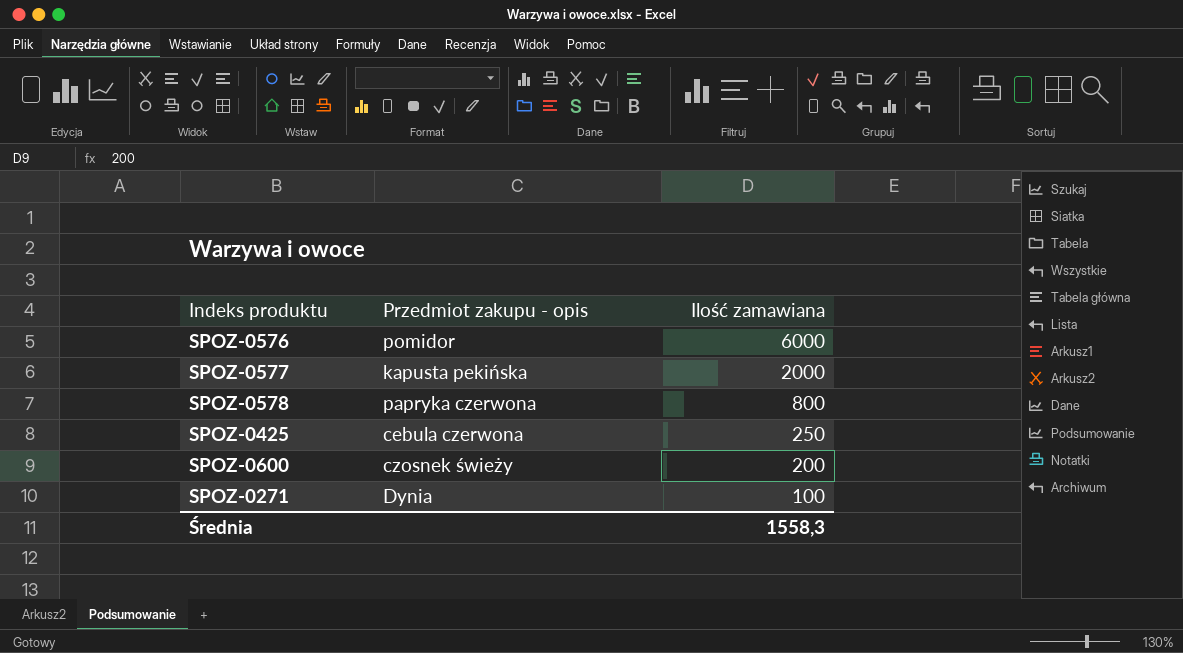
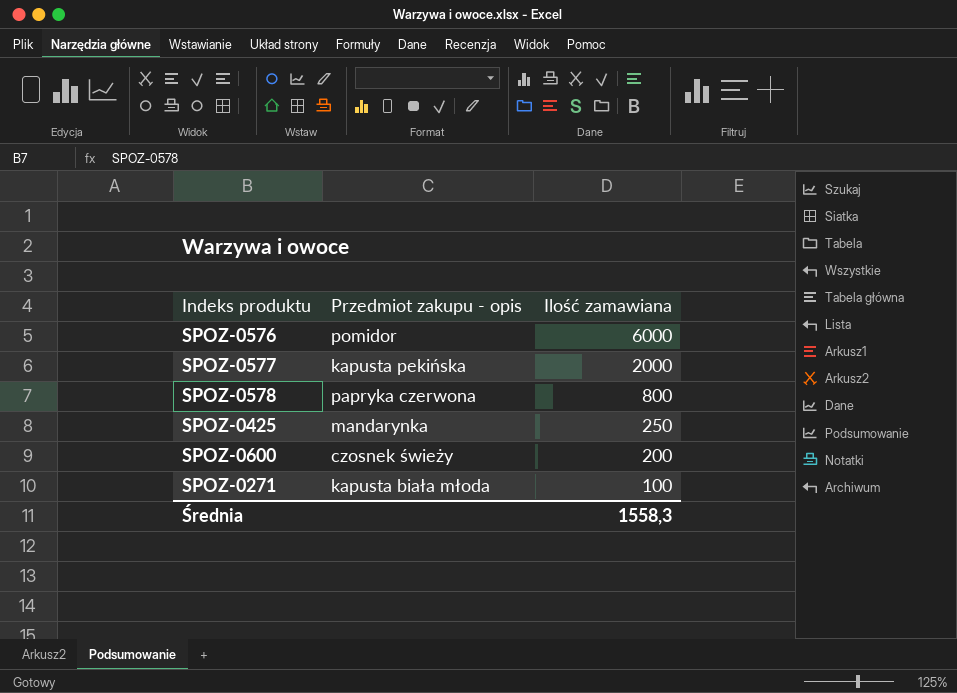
SPOZ-0425 | Przedmiot zakupu - opis: cebula czerwona -> mandarynka
SPOZ-0271 | Przedmiot zakupu - opis: Dynia -> kapusta biała młoda

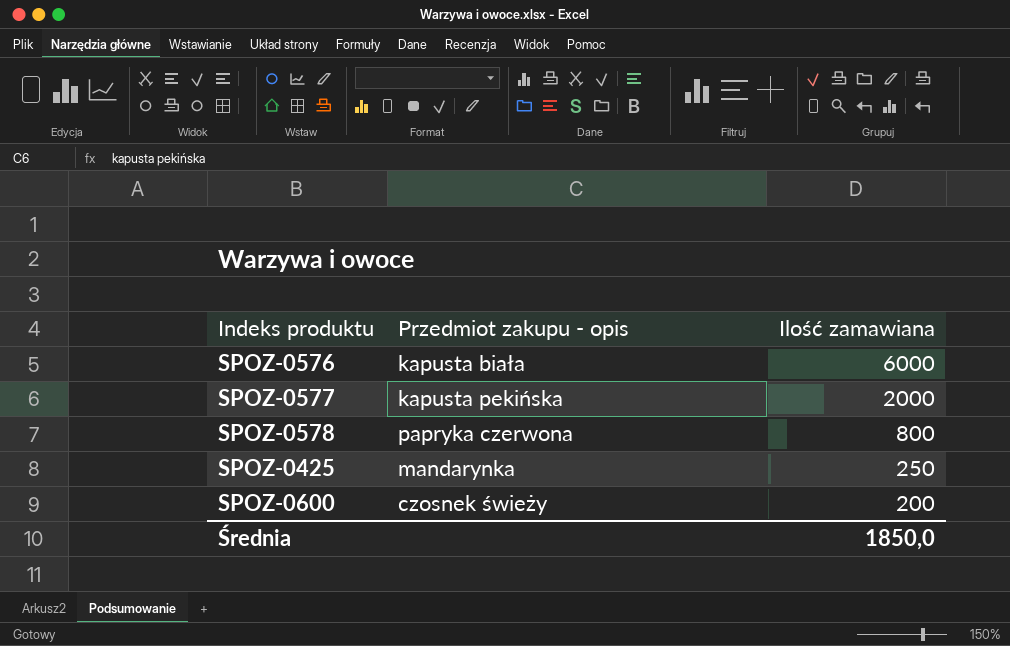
row SPOZ-0271: kapusta biała młoda | 100 -> none
SPOZ-0576 | Przedmiot zakupu - opis: pomidor -> kapusta biała
Średnia | Ilość zamawiana: 1558,3 -> 1850,0

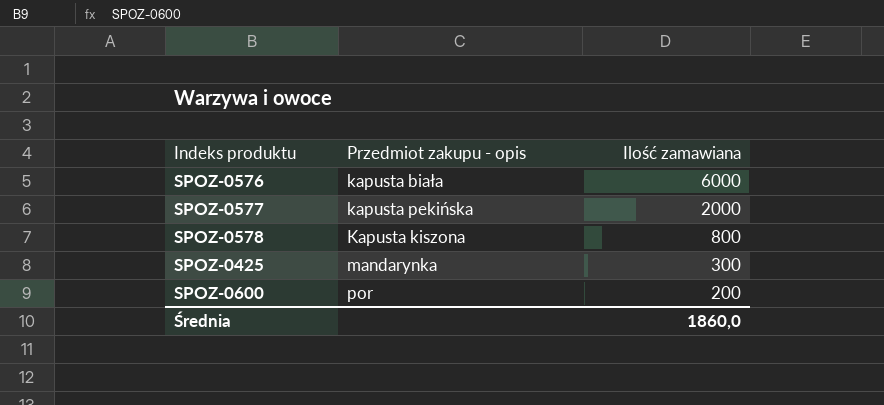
SPOZ-0578 | Przedmiot zakupu - opis: papryka czerwona -> Kapusta kiszona
SPOZ-0425 | Ilość zamawiana: 250 -> 300
SPOZ-0600 | Przedmiot zakupu - opis: czosnek świeży -> por
Średnia | Ilość zamawiana: 1850,0 -> 1860,0

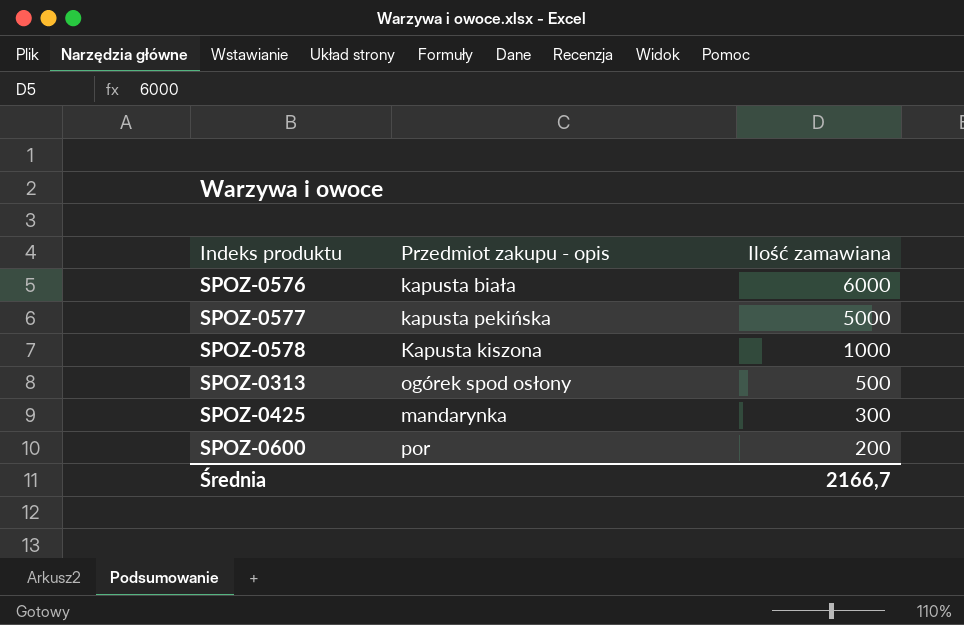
SPOZ-0577 | Ilość zamawiana: 2000 -> 5000
SPOZ-0578 | Ilość zamawiana: 800 -> 1000
row SPOZ-0313: none -> ogórek spod osłony | 500
Średnia | Ilość zamawiana: 1860,0 -> 2166,7

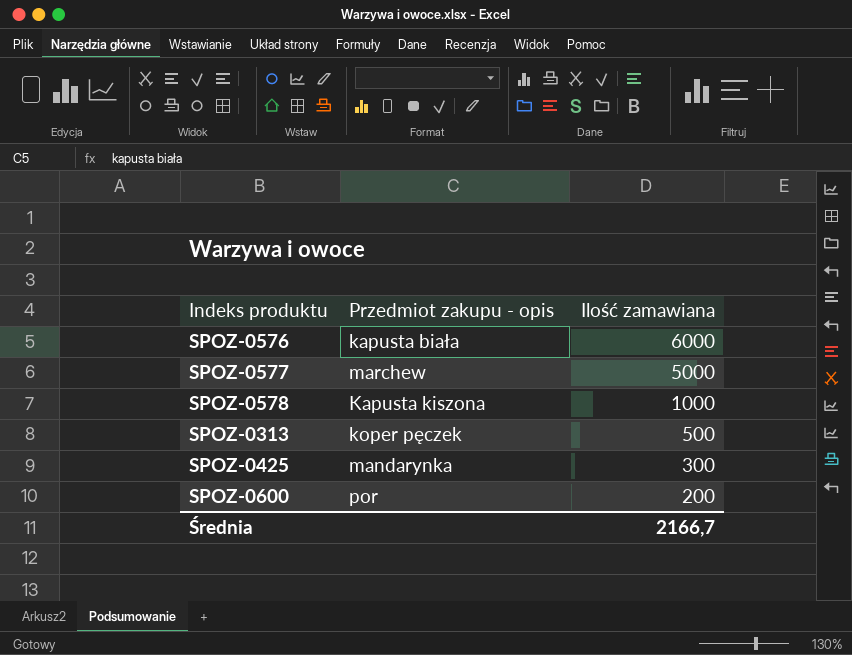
SPOZ-0577 | Przedmiot zakupu - opis: kapusta pekińska -> marchew
SPOZ-0313 | Przedmiot zakupu - opis: ogórek spod osłony -> koper pęczek

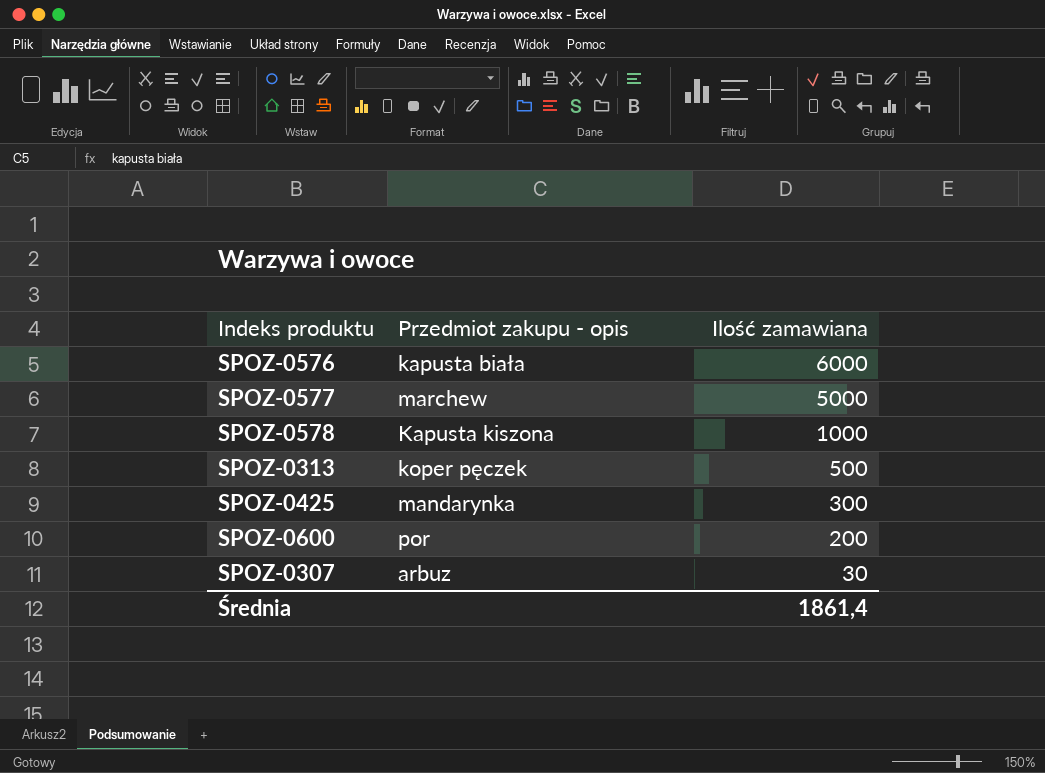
row SPOZ-0307: none -> arbuz | 30
Średnia | Ilość zamawiana: 2166,7 -> 1861,4

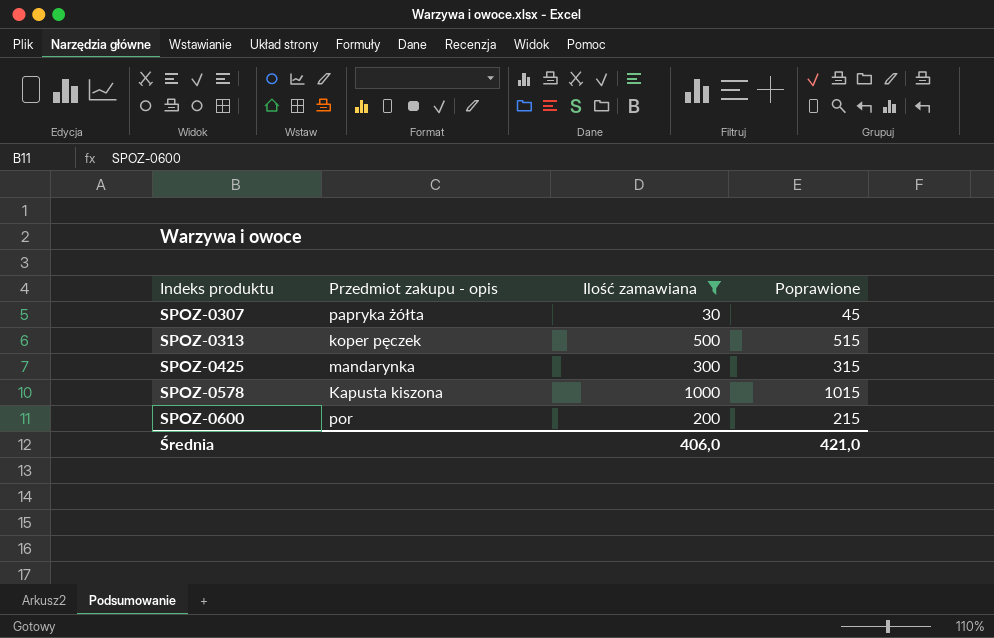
filter: none -> Ilość zamawiana <= 1000
row order: Ilość zamawiana descending -> Indeks produktu ascending
column Poprawione | formula: none -> [Ilość zamawiana] + 15
SPOZ-0307 | Przedmiot zakupu - opis: arbuz -> papryka żółta
Średnia | Ilość zamawiana: 1861,4 -> 406,0

